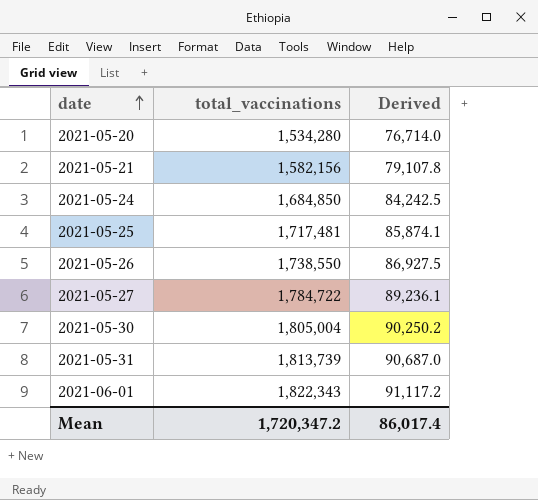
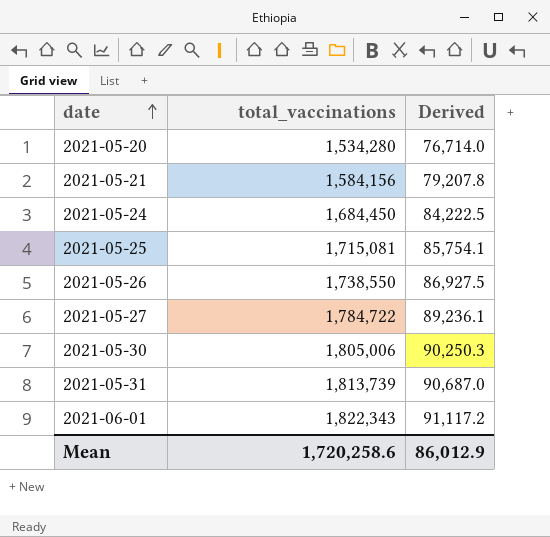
2021-05-21 | total_vaccinations: 1,582,156 -> 1,584,156
2021-05-21 | Derived: 79,107.8 -> 79,207.8
2021-05-24 | total_vaccinations: 1,684,850 -> 1,684,450
2021-05-24 | Derived: 84,242.5 -> 84,222.5
2021-05-25 | total_vaccinations: 1,717,481 -> 1,715,081
2021-05-25 | Derived: 85,874.1 -> 85,754.1
2021-05-30 | total_vaccinations: 1,805,004 -> 1,805,006
2021-05-30 | Derived: 90,250.2 -> 90,250.3
Mean | total_vaccinations: 1,720,347.2 -> 1,720,258.6
Mean | Derived: 86,017.4 -> 86,012.9

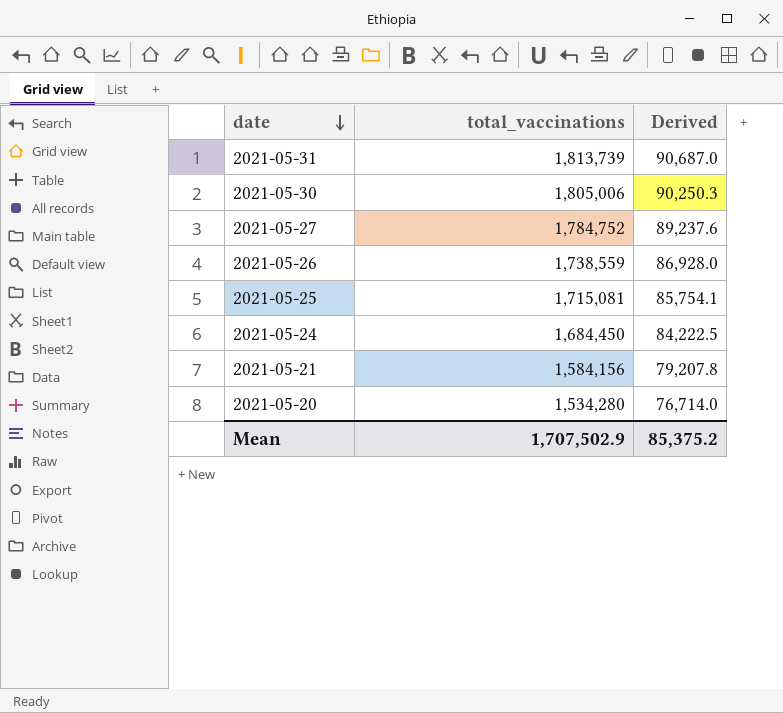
row order: date ascending -> date descending
row 2021-06-01: 1,822,343 | 91,117.2 -> none
2021-05-27 | total_vaccinations: 1,784,722 -> 1,784,752
2021-05-27 | Derived: 89,236.1 -> 89,237.6
2021-05-26 | total_vaccinations: 1,738,550 -> 1,738,559
2021-05-26 | Derived: 86,927.5 -> 86,928.0
Mean | total_vaccinations: 1,720,258.6 -> 1,707,502.9
Mean | Derived: 86,012.9 -> 85,375.2

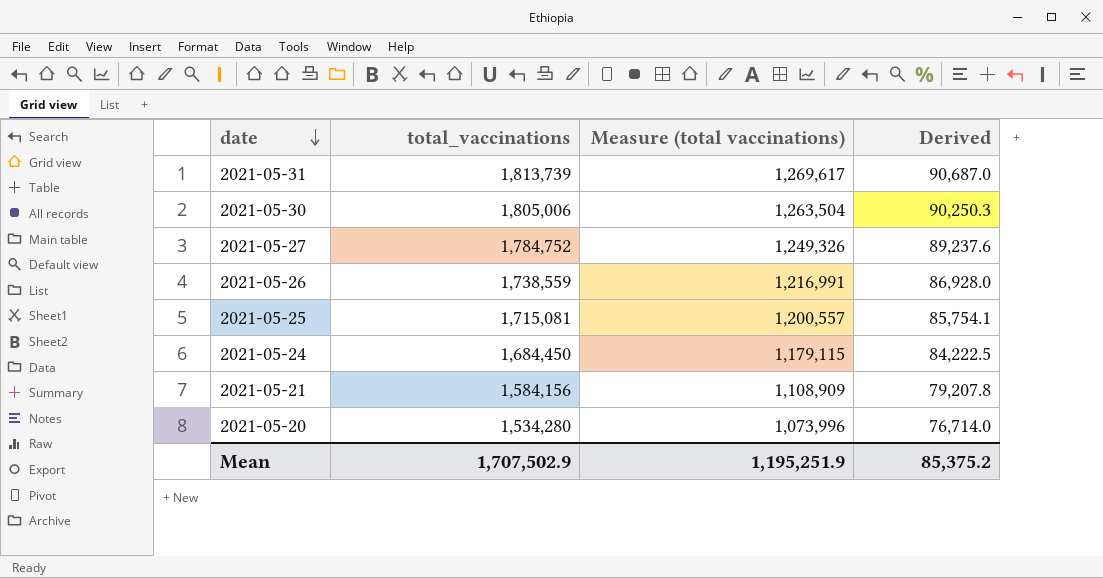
column Measure (total vaccinations) | formula: none -> [total_vaccinations] * 0.7

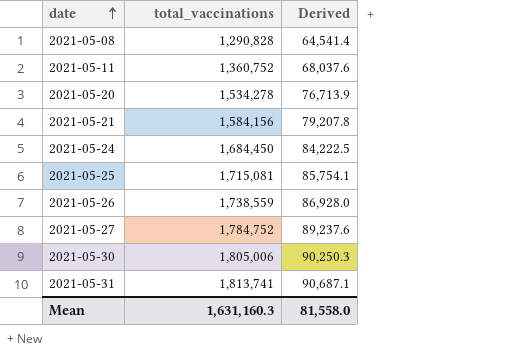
row order: date descending -> date ascending
column Measure (total vaccinations) | formula: [total_vaccinations] * 0.7 -> none
row 2021-05-08: none -> 1,290,828 | 64,541.4
row 2021-05-11: none -> 1,360,752 | 68,037.6
2021-05-20 | total_vaccinations: 1,534,280 -> 1,534,278
2021-05-20 | Derived: 76,714.0 -> 76,713.9
2021-05-31 | total_vaccinations: 1,813,739 -> 1,813,741
2021-05-31 | Derived: 90,687.0 -> 90,687.1
Mean | total_vaccinations: 1,707,502.9 -> 1,631,160.3
Mean | Derived: 85,375.2 -> 81,558.0

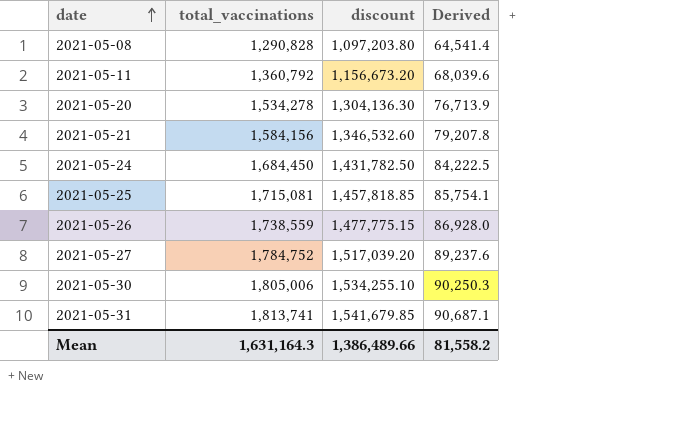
column discount | formula: none -> [total_vaccinations] * 0.85
2021-05-11 | total_vaccinations: 1,360,752 -> 1,360,792
2021-05-11 | Derived: 68,037.6 -> 68,039.6
Mean | total_vaccinations: 1,631,160.3 -> 1,631,164.3
Mean | Derived: 81,558.0 -> 81,558.2

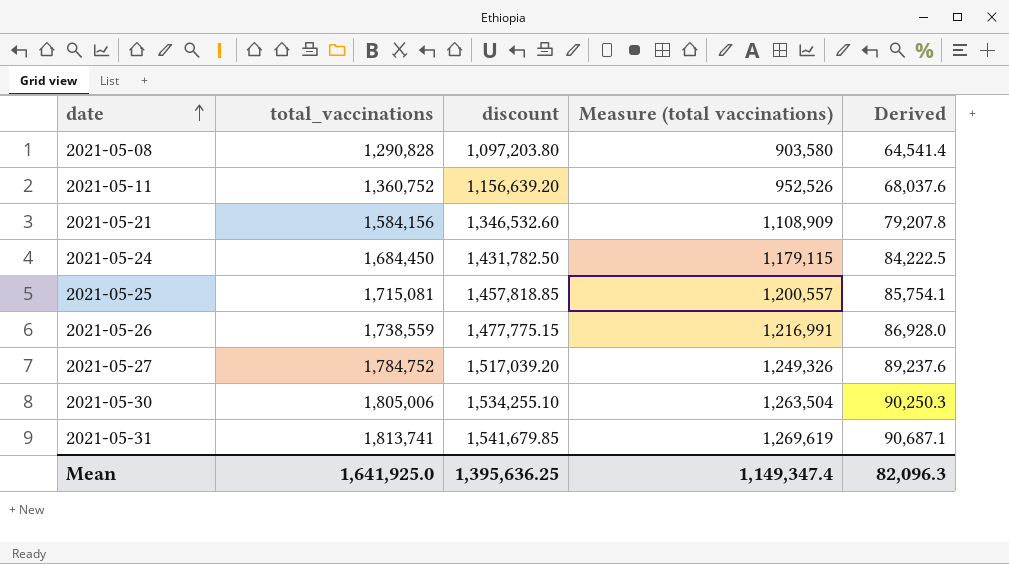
column Measure (total vaccinations) | formula: none -> [total_vaccinations] * 0.7
row 2021-05-20: 1,534,278 | 1,304,136.30 | 76,713.9 -> none
2021-05-11 | total_vaccinations: 1,360,792 -> 1,360,752
2021-05-11 | discount: 1,156,673.20 -> 1,156,639.20
2021-05-11 | Derived: 68,039.6 -> 68,037.6
Mean | total_vaccinations: 1,631,164.3 -> 1,641,925.0
Mean | discount: 1,386,489.66 -> 1,395,636.25
Mean | Derived: 81,558.2 -> 82,096.3

